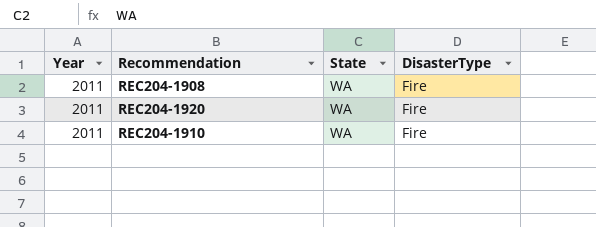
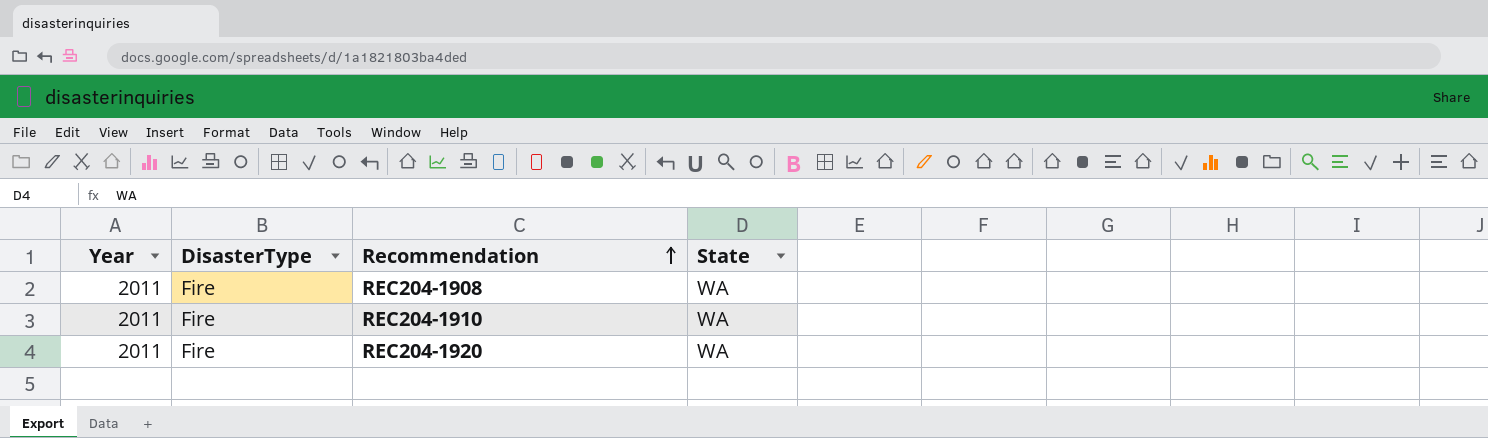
row order: none -> Recommendation ascending
column DisasterType | position: 4 -> 2

